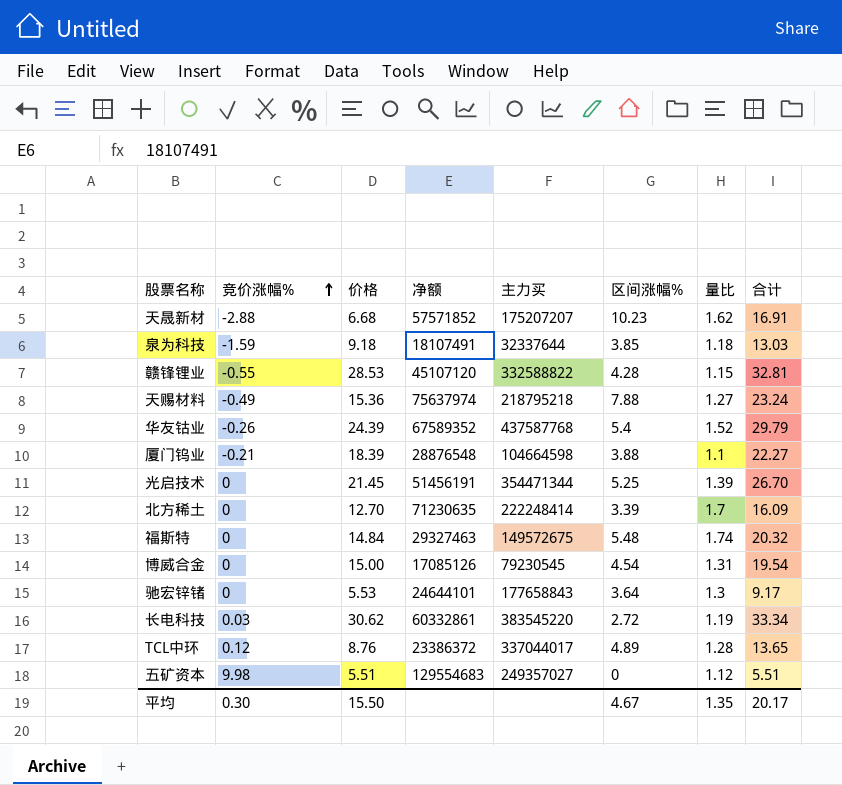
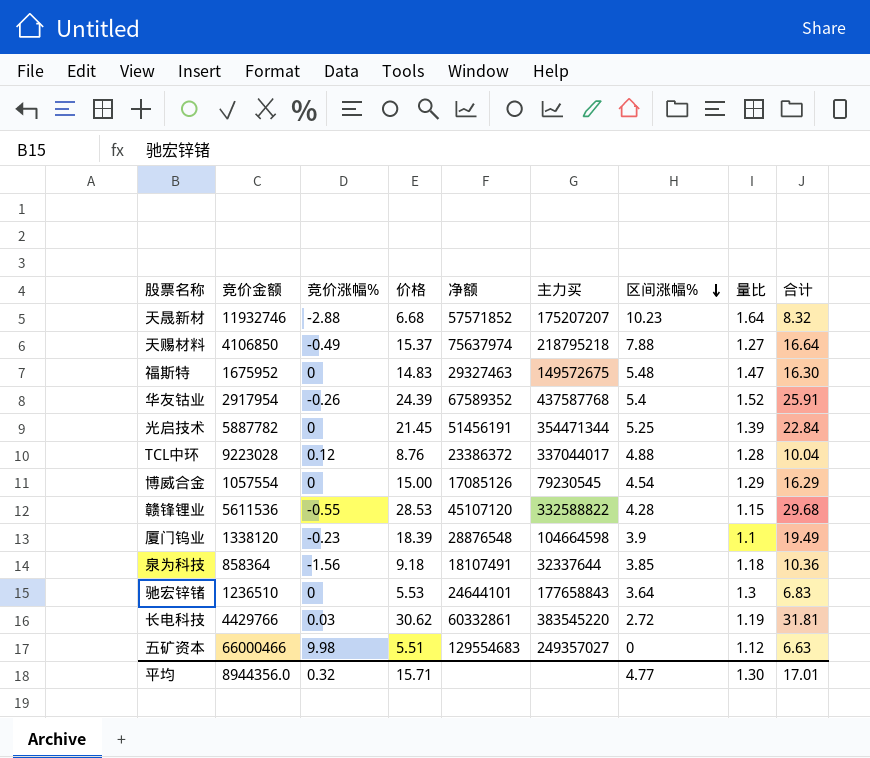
row order: 竞价涨幅% ascending -> 区间涨幅% descending
column 竞价金额 | position: none -> 2
column 合计 | formula: [价格] + [区间涨幅%] -> [价格] + [量比]
row 北方稀土: 0 | 12.70 | 71230635 | 222248414 | 3.39 | 1.7 | 16.09 -> none
天晟新材 | 量比: 1.62 -> 1.64
天赐材料 | 价格: 15.36 -> 15.37
福斯特 | 价格: 14.84 -> 14.83
福斯特 | 量比: 1.74 -> 1.47
TCL中环 | 区间涨幅%: 4.89 -> 4.88
博威合金 | 量比: 1.31 -> 1.29
厦门钨业 | 竞价涨幅%: -0.21 -> -0.23
厦门钨业 | 区间涨幅%: 3.88 -> 3.9
泉为科技 | 竞价涨幅%: -1.59 -> -1.56
平均 | 竞价涨幅%: 0.30 -> 0.32
平均 | 价格: 15.50 -> 15.71
平均 | 区间涨幅%: 4.67 -> 4.77
平均 | 量比: 1.35 -> 1.30
平均 | 合计: 20.17 -> 17.01

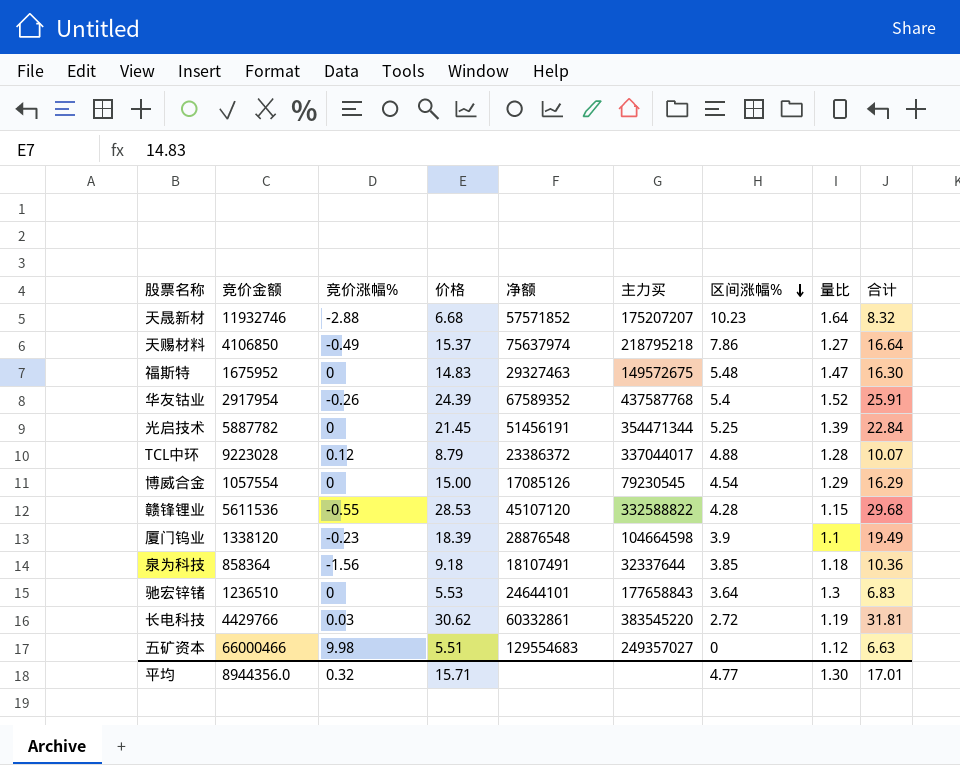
天赐材料 | 区间涨幅%: 7.88 -> 7.86
TCL中环 | 价格: 8.76 -> 8.79
TCL中环 | 合计: 10.04 -> 10.07

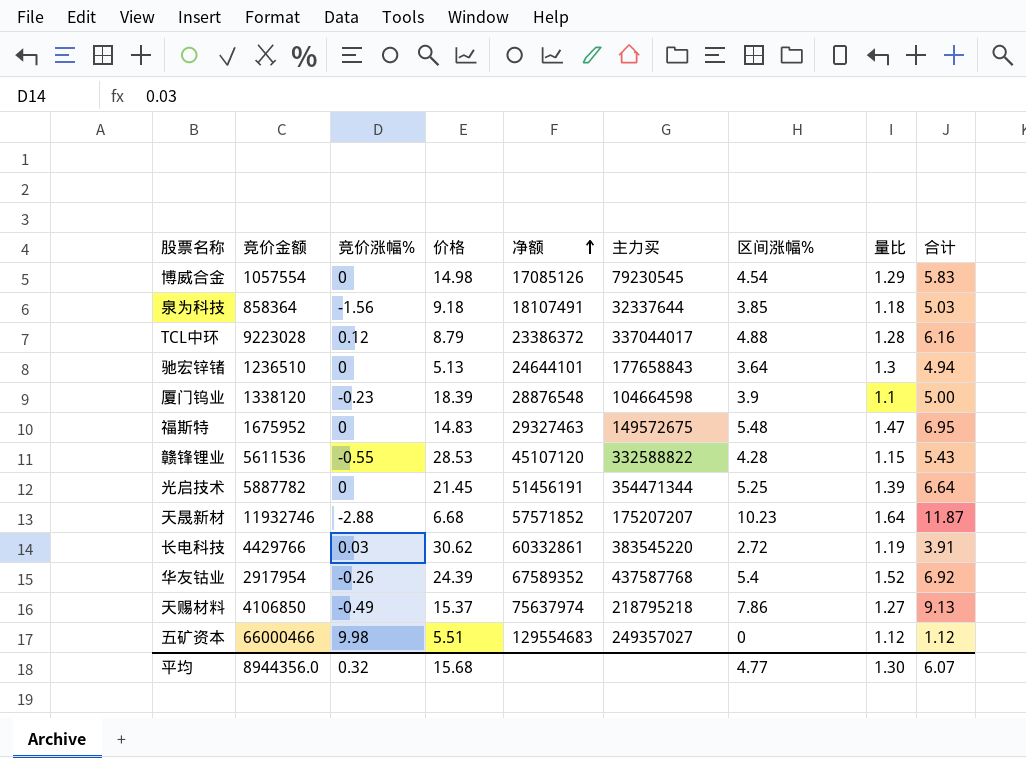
row order: 区间涨幅% descending -> 净额 ascending
column 合计 | formula: [价格] + [量比] -> [区间涨幅%] + [量比]
博威合金 | 价格: 15.00 -> 14.98
驰宏锌锗 | 价格: 5.53 -> 5.13
平均 | 价格: 15.71 -> 15.68
平均 | 合计: 17.01 -> 6.07

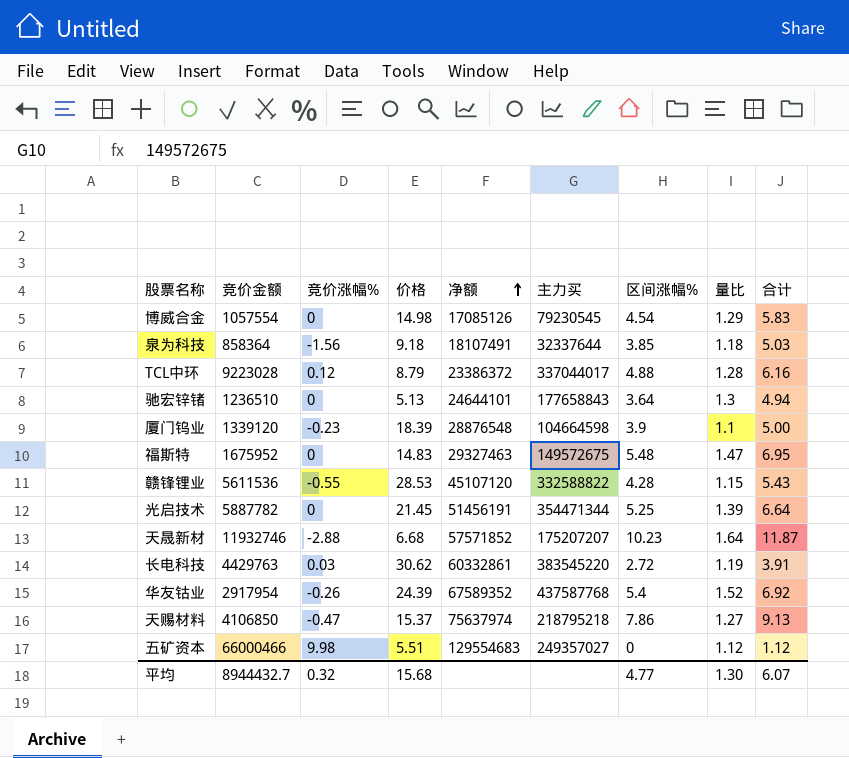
厦门钨业 | 竞价金额: 1338120 -> 1339120
长电科技 | 竞价金额: 4429766 -> 4429763
天赐材料 | 竞价涨幅%: -0.49 -> -0.47
平均 | 竞价金额: 8944356.0 -> 8944432.7

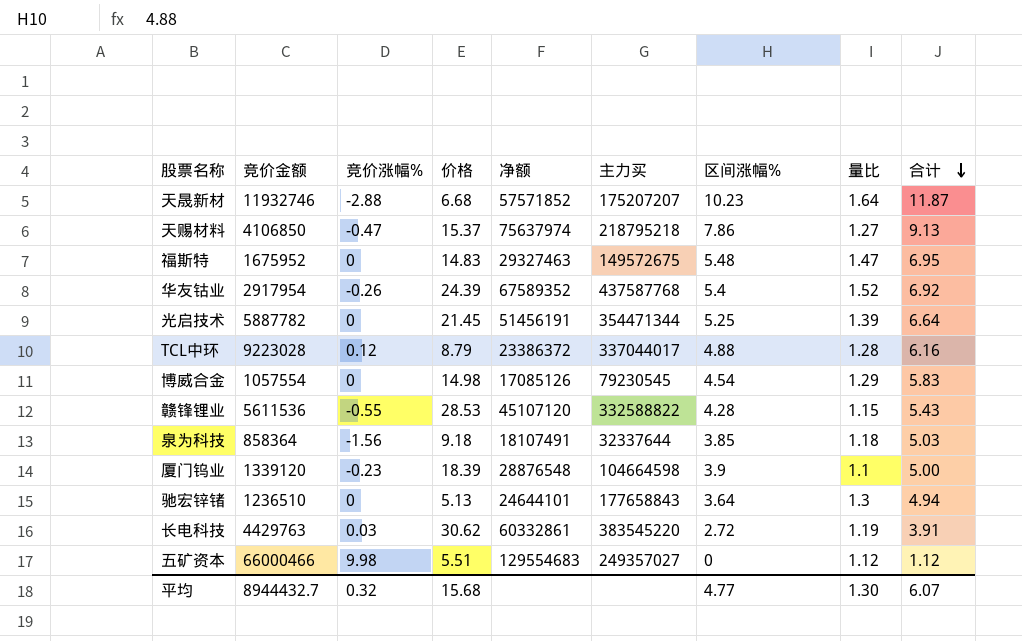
row order: 净额 ascending -> 合计 descending

